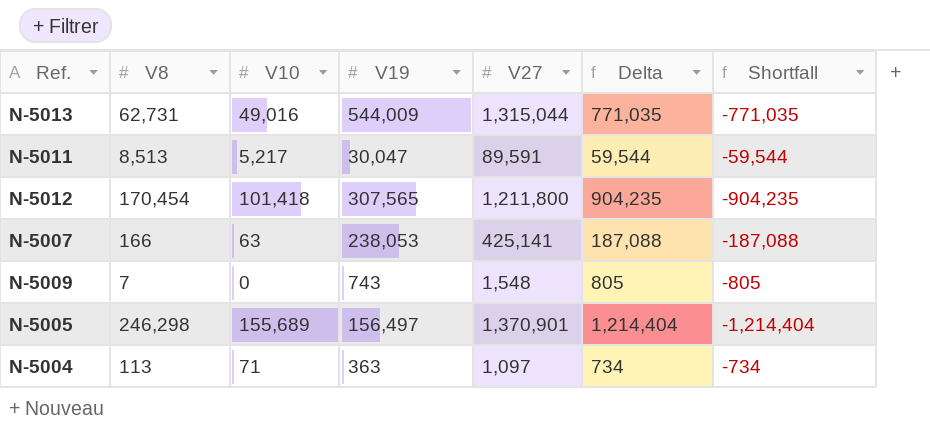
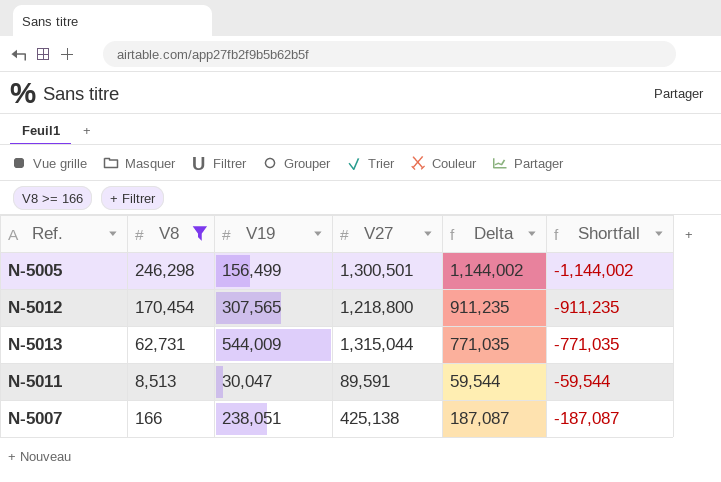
filter: none -> V8 >= 166
row order: none -> V8 descending
column V10 | position: 3 -> none
N-5005 | V19: 156,497 -> 156,499
N-5005 | V27: 1,370,901 -> 1,300,501
N-5005 | Delta: 1,214,404 -> 1,144,002
N-5005 | Shortfall: -1,214,404 -> -1,144,002
N-5012 | V27: 1,211,800 -> 1,218,800
N-5012 | Delta: 904,235 -> 911,235
N-5012 | Shortfall: -904,235 -> -911,235
N-5007 | V19: 238,053 -> 238,051
N-5007 | V27: 425,141 -> 425,138
N-5007 | Delta: 187,088 -> 187,087
N-5007 | Shortfall: -187,088 -> -187,087

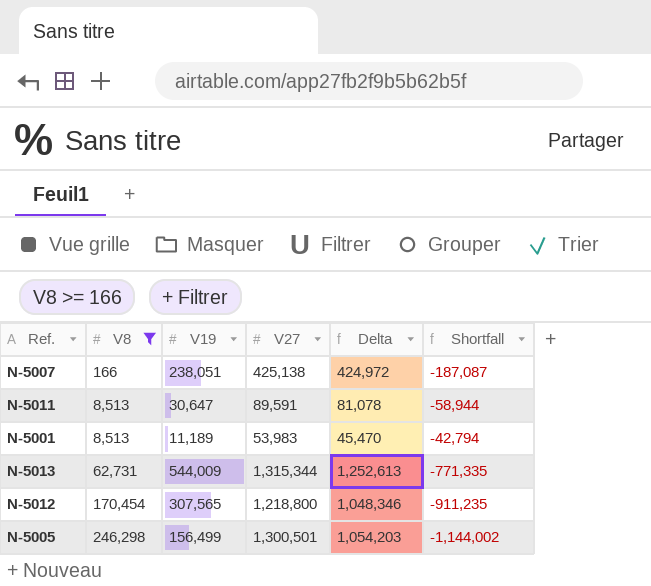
row order: V8 descending -> V8 ascending
column Delta | formula: [V27] - [V19] -> [V27] - [V8]
N-5011 | V19: 30,047 -> 30,647
N-5011 | Shortfall: -59,544 -> -58,944
row N-5001: none -> 8,513 | 11,189 | 53,983 | 45,470 | -42,794
N-5013 | V27: 1,315,044 -> 1,315,344
N-5013 | Shortfall: -771,035 -> -771,335

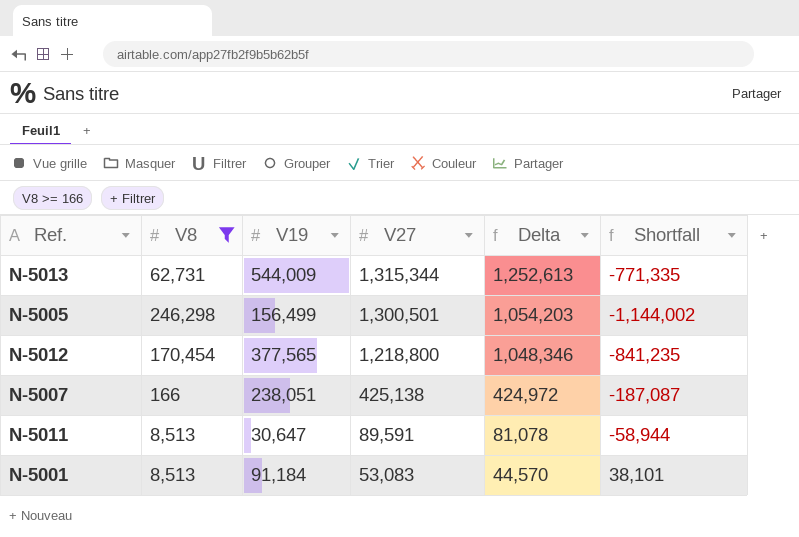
row order: V8 ascending -> V27 descending
N-5012 | V19: 307,565 -> 377,565
N-5012 | Shortfall: -911,235 -> -841,235
N-5001 | V19: 11,189 -> 91,184
N-5001 | V27: 53,983 -> 53,083
N-5001 | Delta: 45,470 -> 44,570
N-5001 | Shortfall: -42,794 -> 38,101

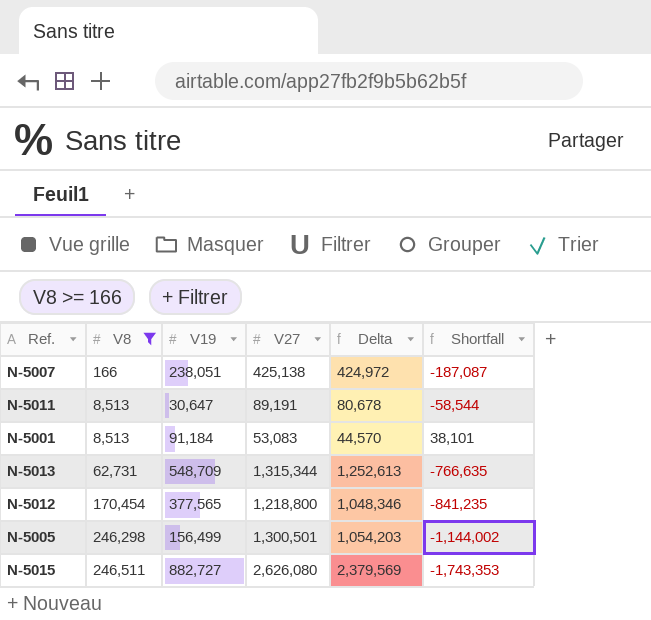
row order: V27 descending -> V8 ascending
N-5011 | V27: 89,591 -> 89,191
N-5011 | Delta: 81,078 -> 80,678
N-5011 | Shortfall: -58,944 -> -58,544
N-5013 | V19: 544,009 -> 548,709
N-5013 | Shortfall: -771,335 -> -766,635
row N-5015: none -> 246,511 | 882,727 | 2,626,080 | 2,379,569 | -1,743,353

